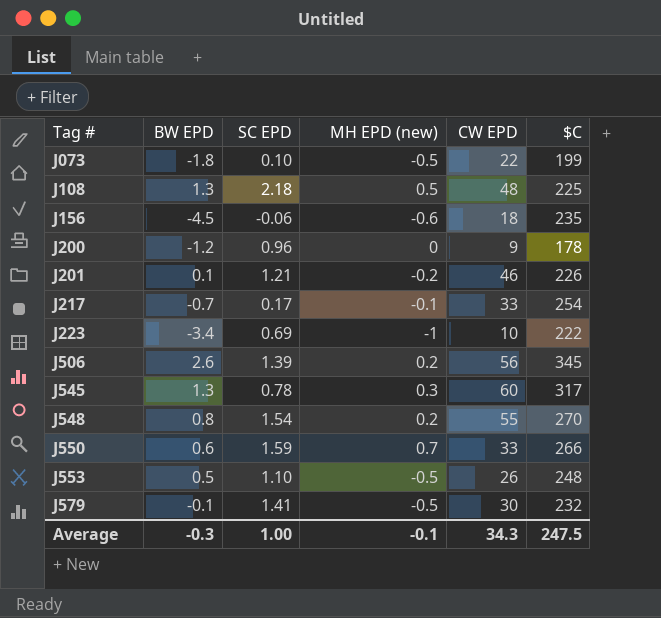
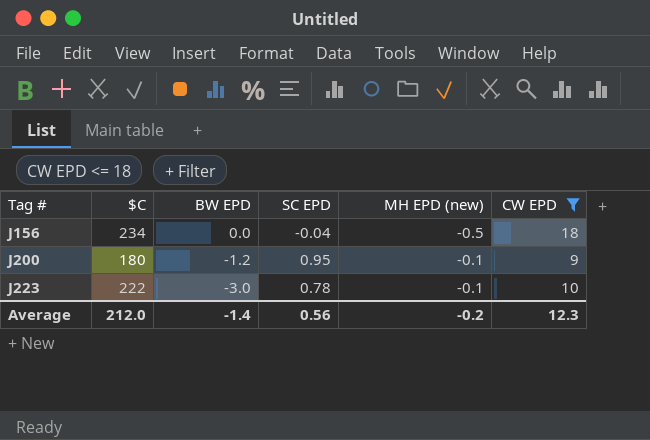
filter: none -> CW EPD <= 18
column $C | position: 6 -> 2
J156 | $C: 235 -> 234
J156 | BW EPD: -4.5 -> 0.0
J156 | SC EPD: -0.06 -> -0.04
J156 | MH EPD (new): -0.6 -> -0.5
J200 | $C: 178 -> 180
J200 | SC EPD: 0.96 -> 0.95
J200 | MH EPD (new): 0 -> -0.1
J223 | BW EPD: -3.4 -> -3.0
J223 | SC EPD: 0.69 -> 0.78
J223 | MH EPD (new): -1 -> -0.1
Average | $C: 247.5 -> 212.0
Average | BW EPD: -0.3 -> -1.4
Average | SC EPD: 1.00 -> 0.56
Average | MH EPD (new): -0.1 -> -0.2
Average | CW EPD: 34.3 -> 12.3

